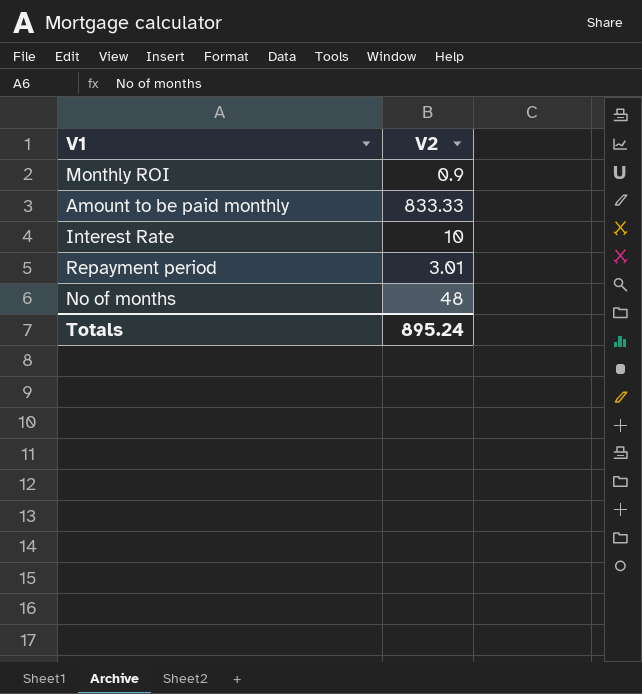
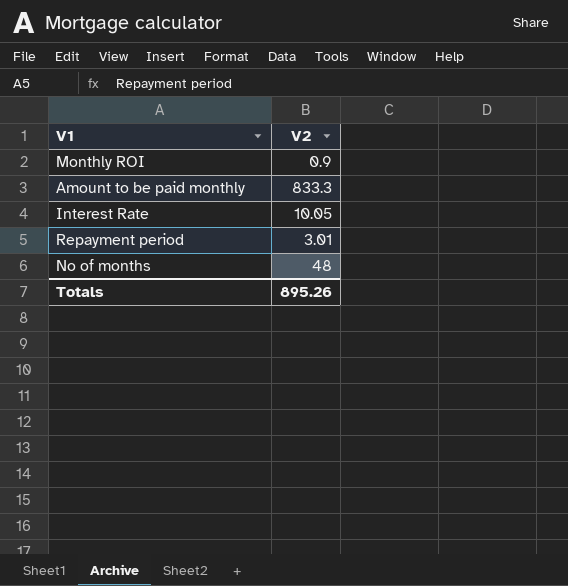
Amount to be paid monthly | V2: 833.33 -> 833.3
Interest Rate | V2: 10 -> 10.05
Totals | V2: 895.24 -> 895.26

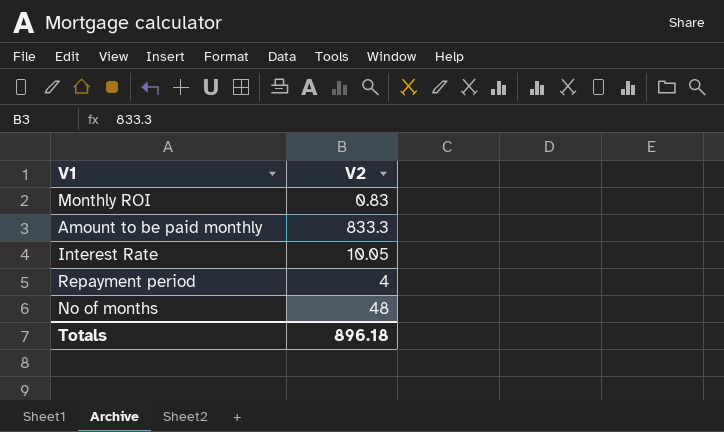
Monthly ROI | V2: 0.9 -> 0.83
Repayment period | V2: 3.01 -> 4
Totals | V2: 895.26 -> 896.18

